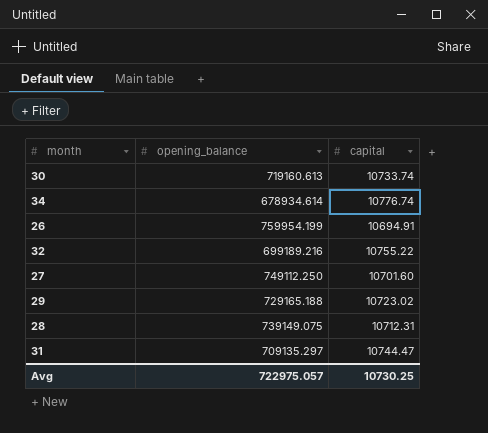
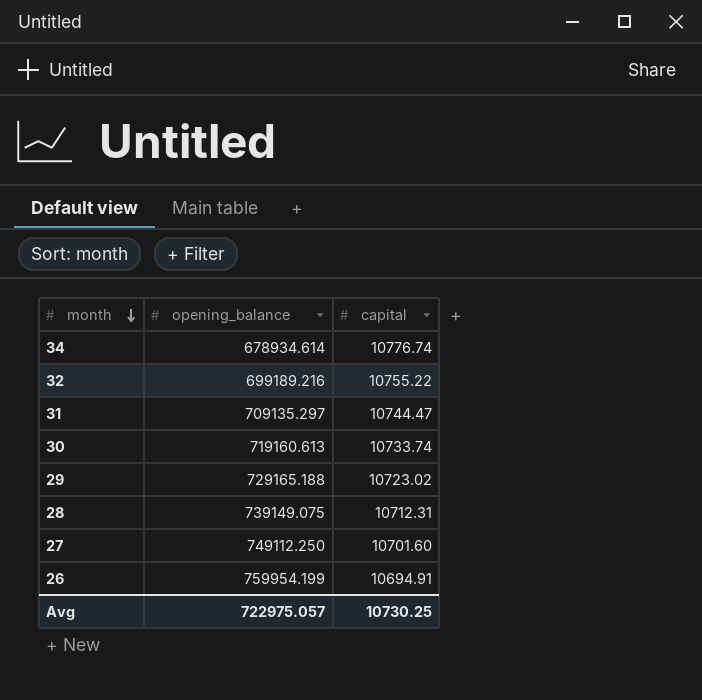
row order: none -> month descending

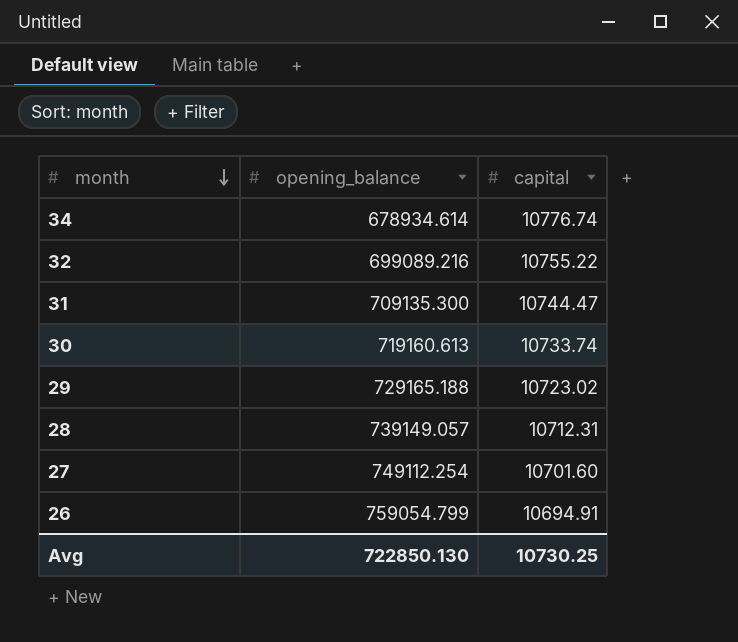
32 | opening_balance: 699189.216 -> 699089.216
31 | opening_balance: 709135.297 -> 709135.300
28 | opening_balance: 739149.075 -> 739149.057
27 | opening_balance: 749112.250 -> 749112.254
26 | opening_balance: 759954.199 -> 759054.799
Avg | opening_balance: 722975.057 -> 722850.130

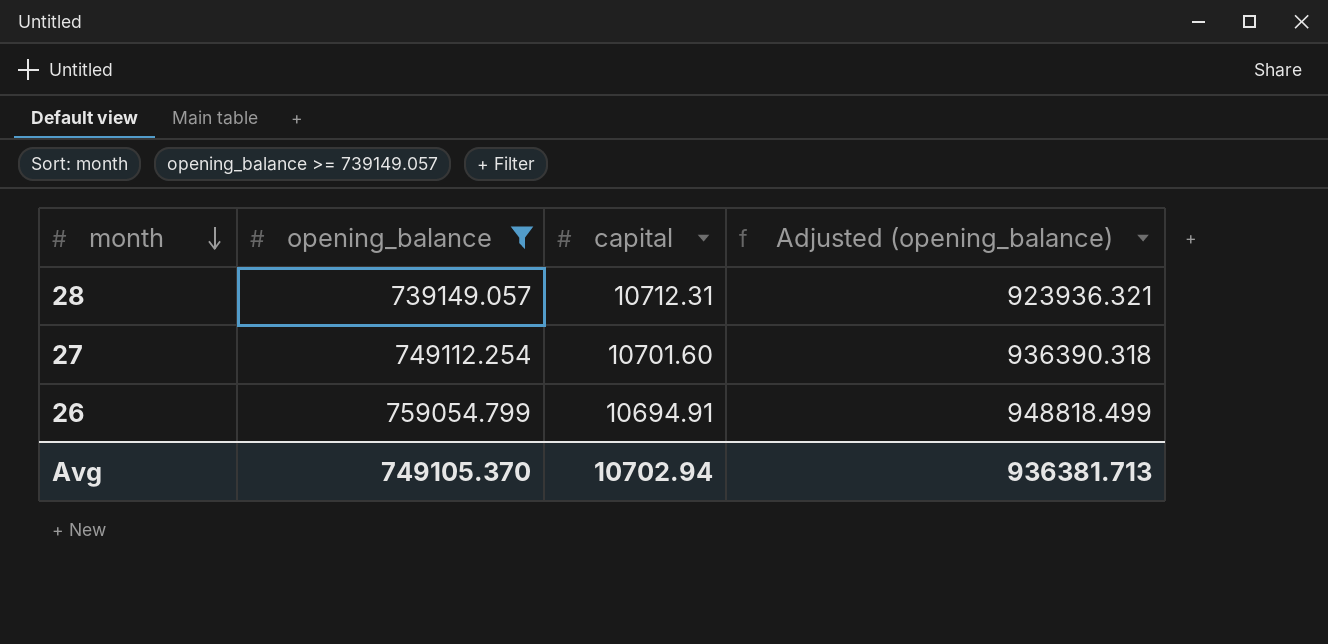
filter: none -> opening_balance >= 739149.057
column Adjusted (opening_balance) | formula: none -> [opening_balance] * 1.25
Avg | opening_balance: 722850.130 -> 749105.370
Avg | capital: 10730.25 -> 10702.94

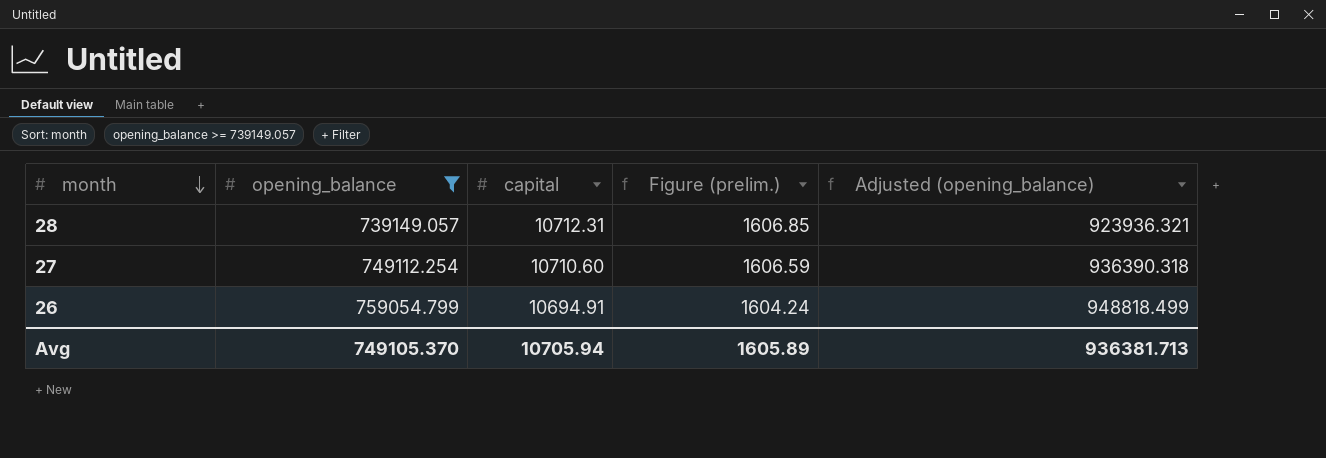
column Figure (prelim.) | formula: none -> [capital] * 0.15
27 | capital: 10701.60 -> 10710.60
Avg | capital: 10702.94 -> 10705.94

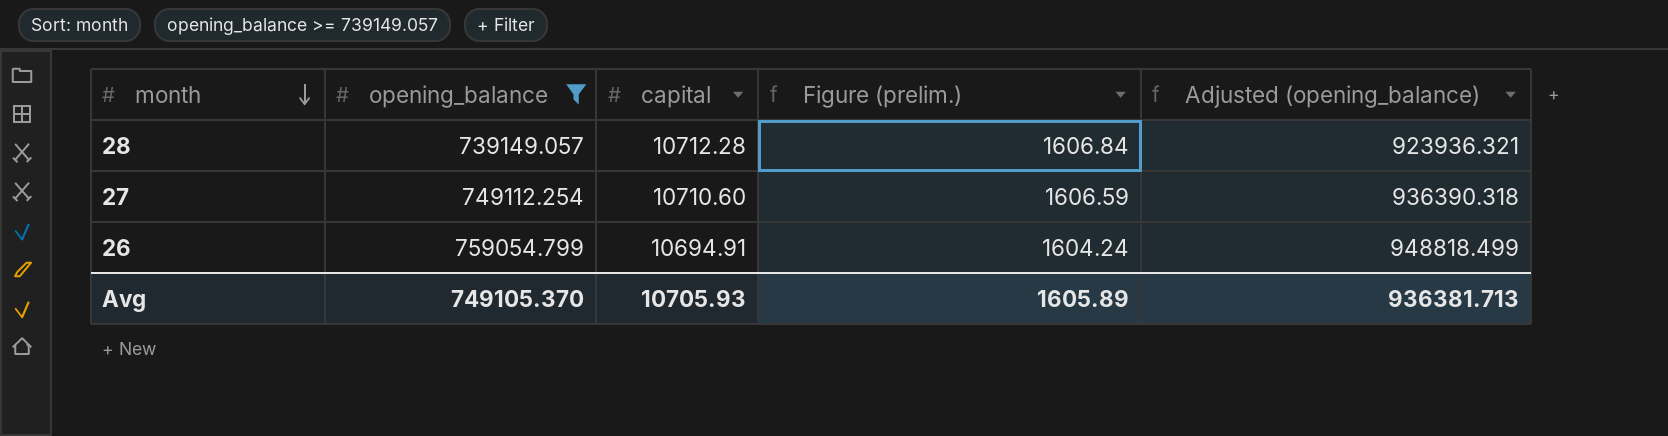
28 | capital: 10712.31 -> 10712.28
28 | Figure (prelim.): 1606.85 -> 1606.84
Avg | capital: 10705.94 -> 10705.93

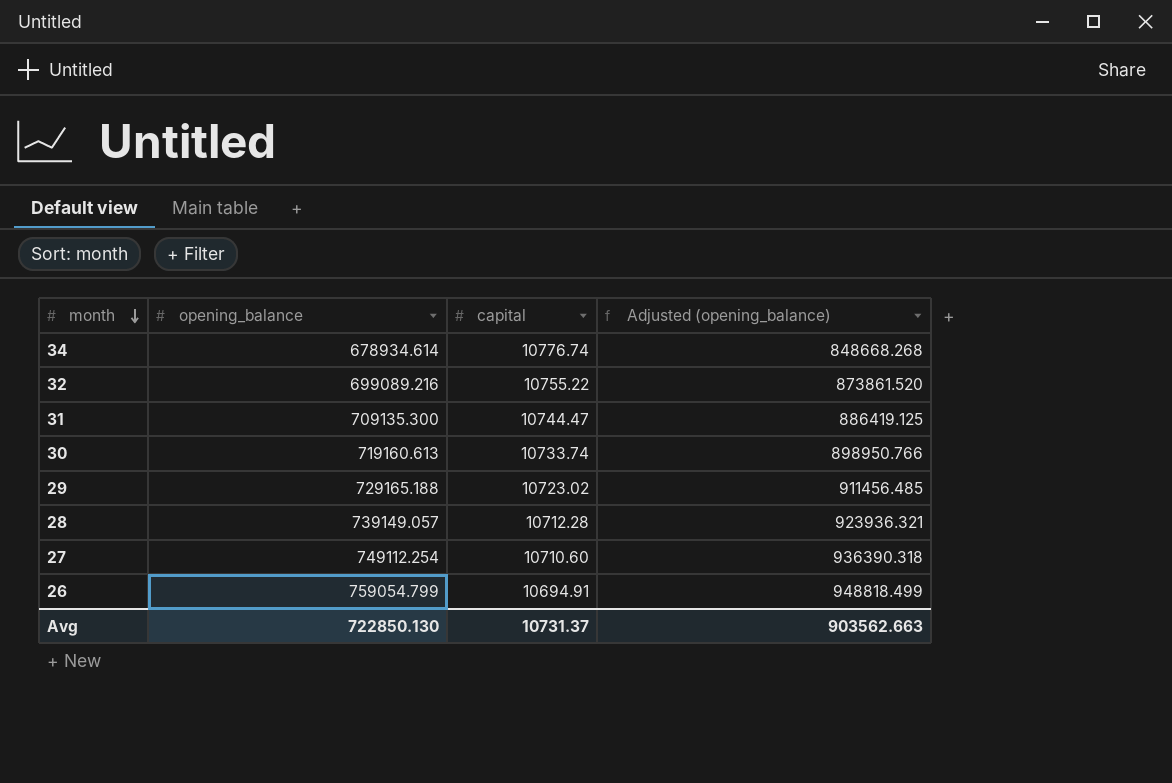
filter: opening_balance >= 739149.057 -> none
column Figure (prelim.) | formula: [capital] * 0.15 -> none
Avg | opening_balance: 749105.370 -> 722850.130
Avg | capital: 10705.93 -> 10731.37
Avg | Adjusted (opening_balance): 936381.713 -> 903562.663

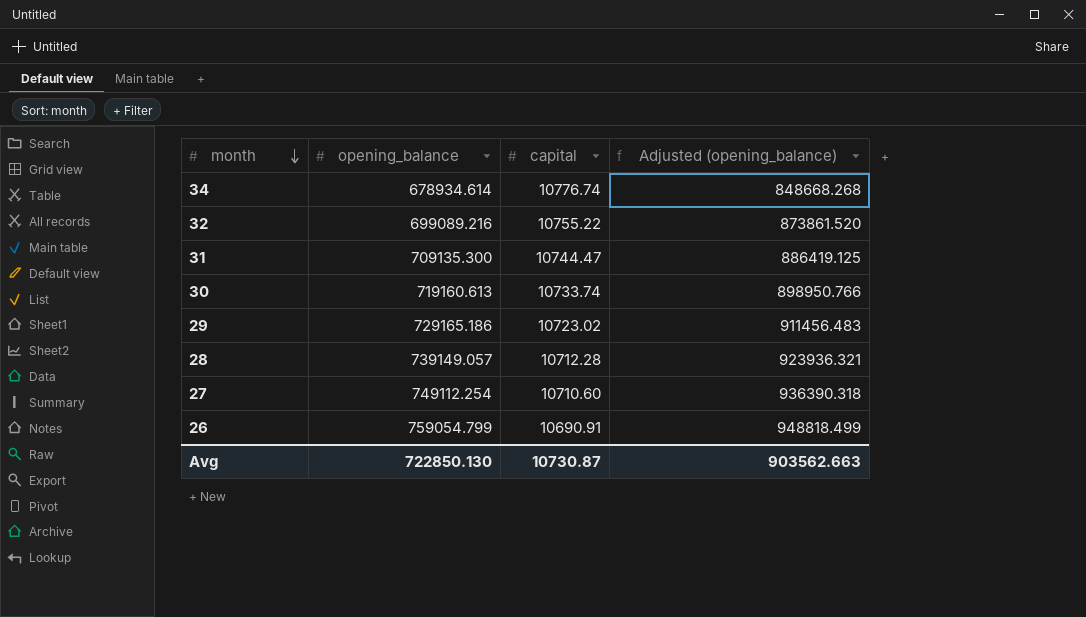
29 | opening_balance: 729165.188 -> 729165.186
29 | Adjusted (opening_balance): 911456.485 -> 911456.483
26 | capital: 10694.91 -> 10690.91
Avg | capital: 10731.37 -> 10730.87

